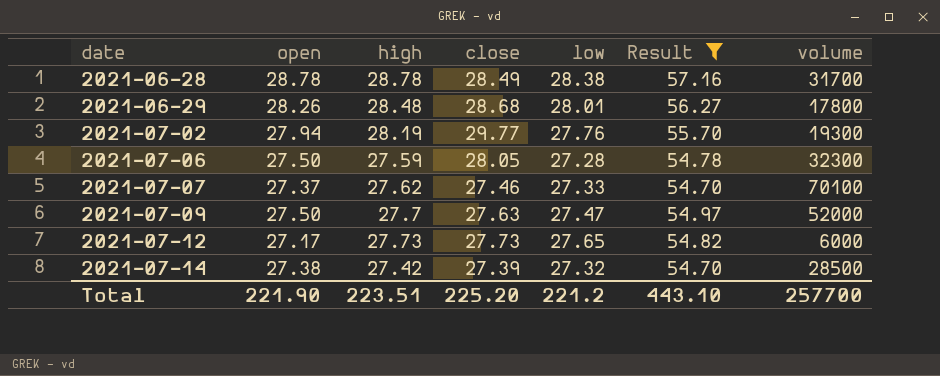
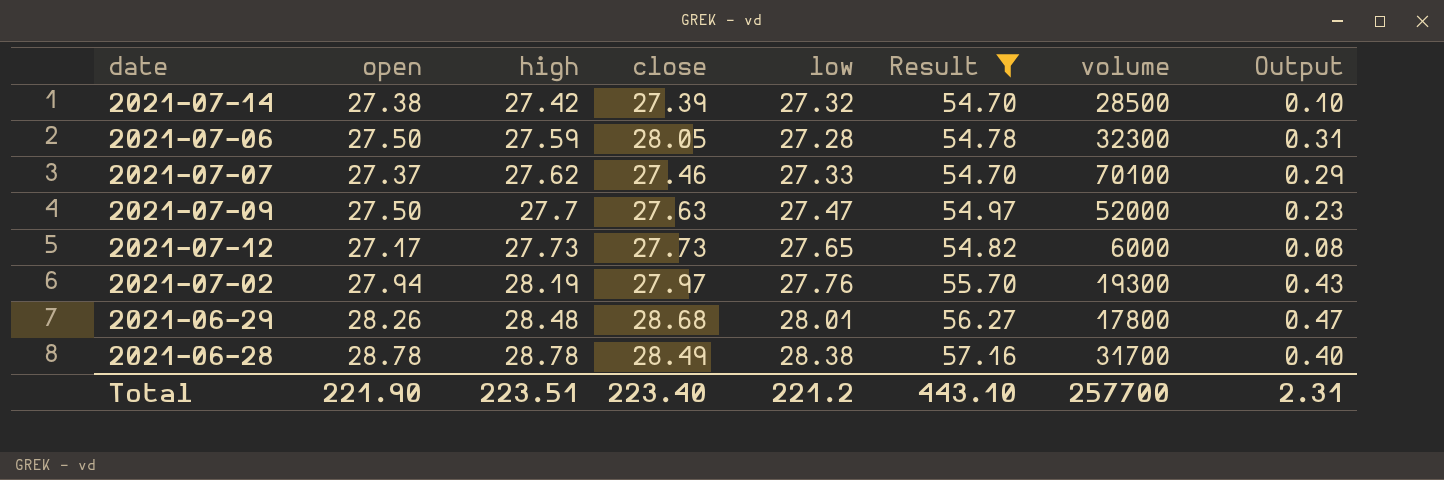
row order: date ascending -> high ascending
column Output | formula: none -> [high] - [low]
2021-07-02 | close: 29.77 -> 27.97
Total | close: 225.20 -> 223.40

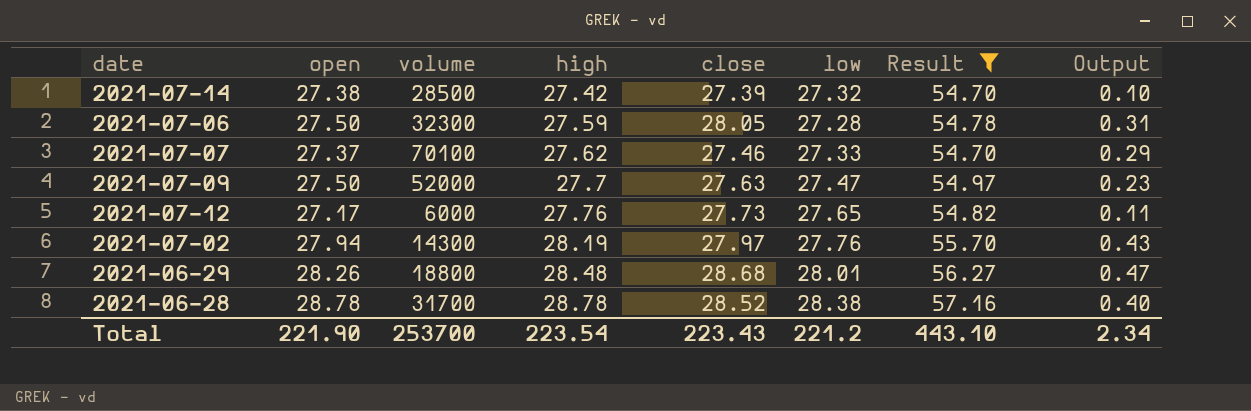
column volume | position: 7 -> 3
2021-07-12 | high: 27.73 -> 27.76
2021-07-12 | Output: 0.08 -> 0.11
2021-07-02 | volume: 19300 -> 14300
2021-06-29 | volume: 17800 -> 18800
2021-06-28 | close: 28.49 -> 28.52
Total | volume: 257700 -> 253700
Total | high: 223.51 -> 223.54
Total | close: 223.40 -> 223.43
Total | Output: 2.31 -> 2.34

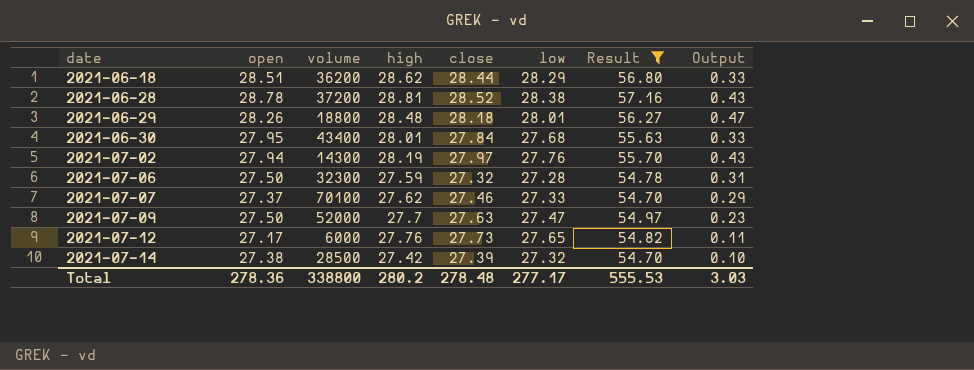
row order: high ascending -> date ascending
row 2021-06-18: none -> 28.51 | 36200 | 28.62 | 28.44 | 28.29 | 56.80 | 0.33
2021-06-28 | volume: 31700 -> 37200
2021-06-28 | high: 28.78 -> 28.81
2021-06-28 | Output: 0.40 -> 0.43
2021-06-29 | close: 28.68 -> 28.18
row 2021-06-30: none -> 27.95 | 43400 | 28.01 | 27.84 | 27.68 | 55.63 | 0.33
2021-07-06 | close: 28.05 -> 27.32
Total | open: 221.90 -> 278.36
Total | volume: 253700 -> 338800
Total | high: 223.54 -> 280.2
Total | close: 223.43 -> 278.48
Total | low: 221.2 -> 277.17
Total | Result: 443.10 -> 555.53
Total | Output: 2.34 -> 3.03

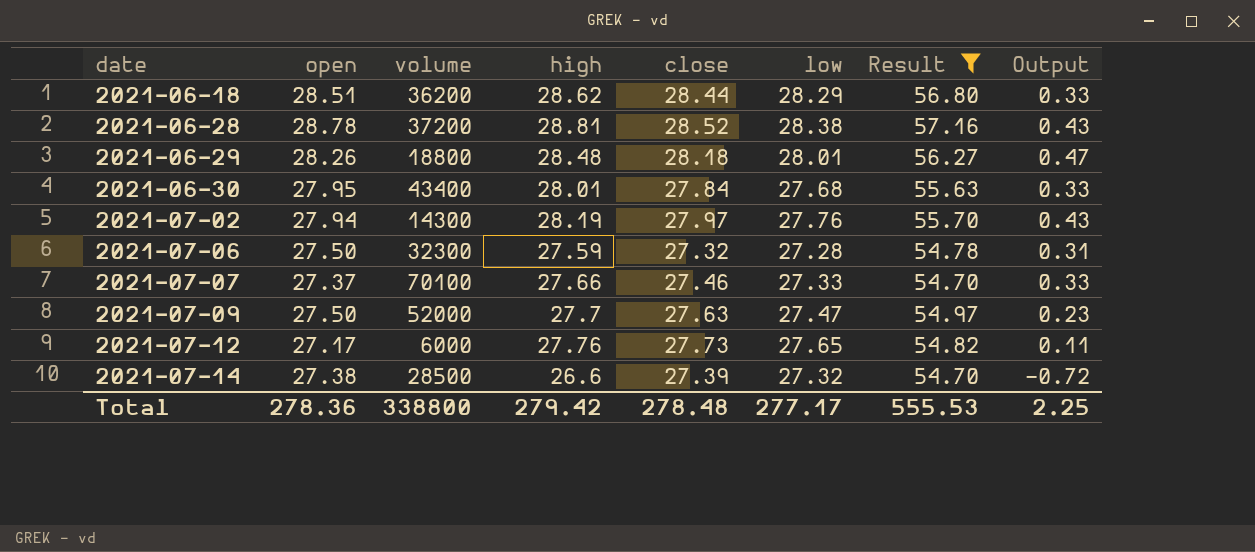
2021-07-07 | high: 27.62 -> 27.66
2021-07-07 | Output: 0.29 -> 0.33
2021-07-14 | high: 27.42 -> 26.6
2021-07-14 | Output: 0.10 -> -0.72
Total | high: 280.2 -> 279.42
Total | Output: 3.03 -> 2.25

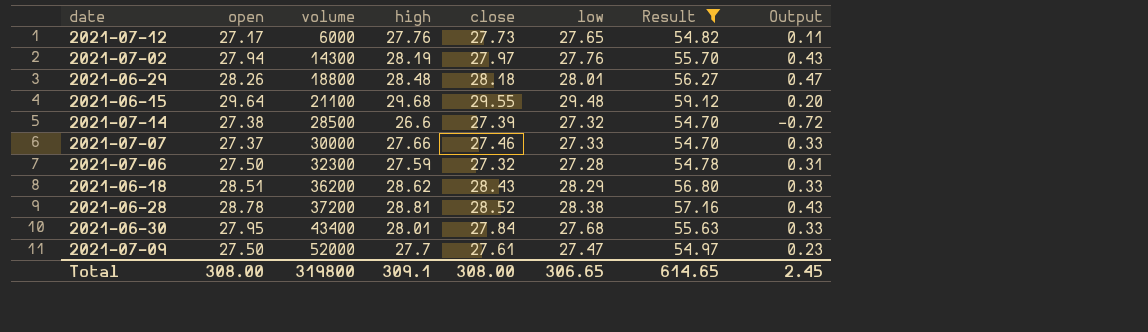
row order: date ascending -> volume ascending
row 2021-06-15: none -> 29.64 | 21100 | 29.68 | 29.55 | 29.48 | 59.12 | 0.20
2021-07-07 | volume: 70100 -> 30000
2021-06-18 | close: 28.44 -> 28.43
2021-07-09 | close: 27.63 -> 27.61
Total | open: 278.36 -> 308.00
Total | volume: 338800 -> 319800
Total | high: 279.42 -> 309.1
Total | close: 278.48 -> 308.00
Total | low: 277.17 -> 306.65
Total | Result: 555.53 -> 614.65
Total | Output: 2.25 -> 2.45

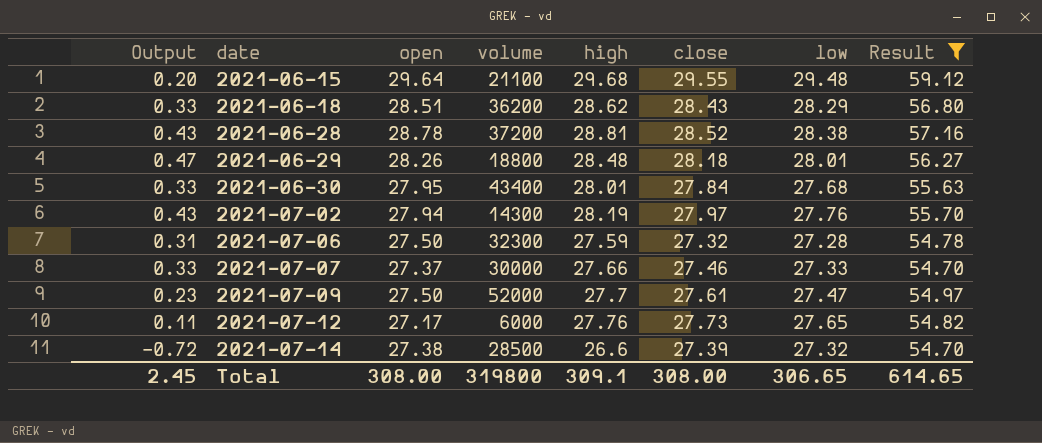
row order: volume ascending -> date ascending
column Output | position: 8 -> 1

